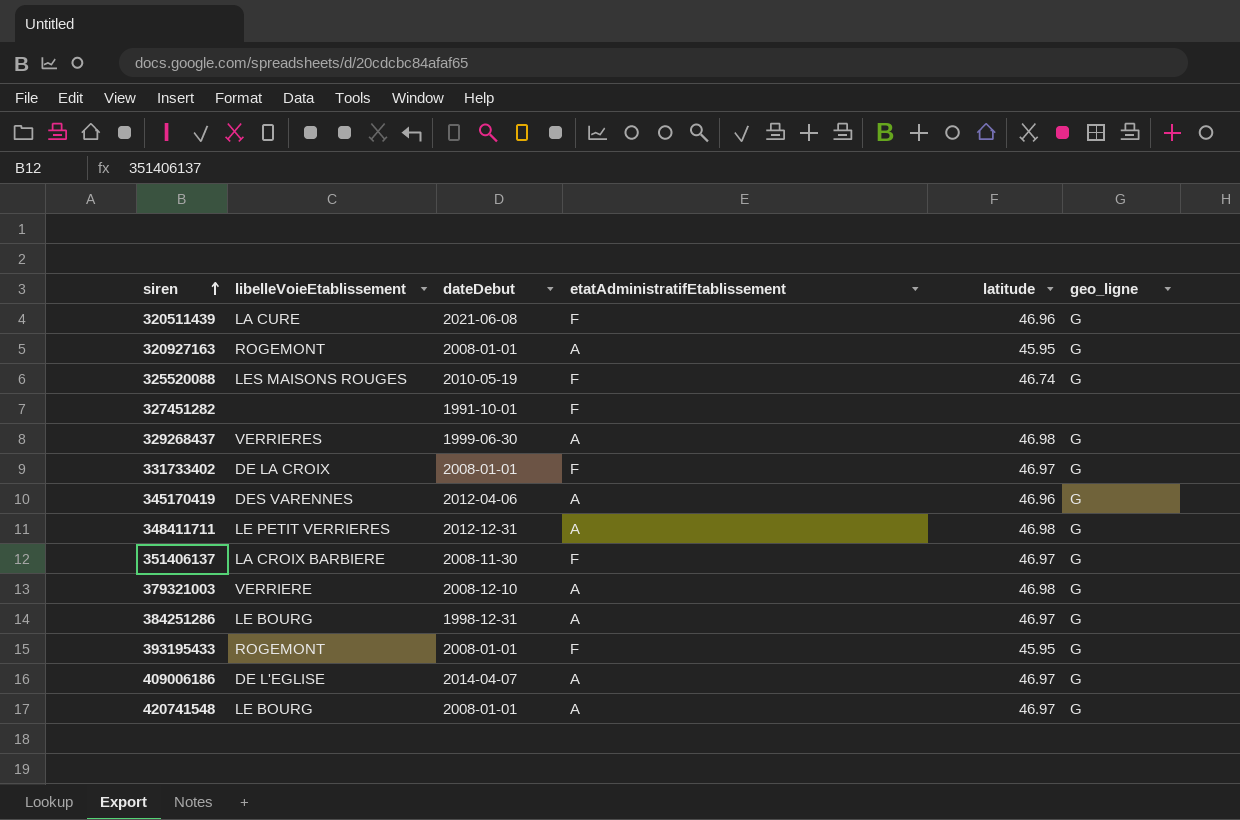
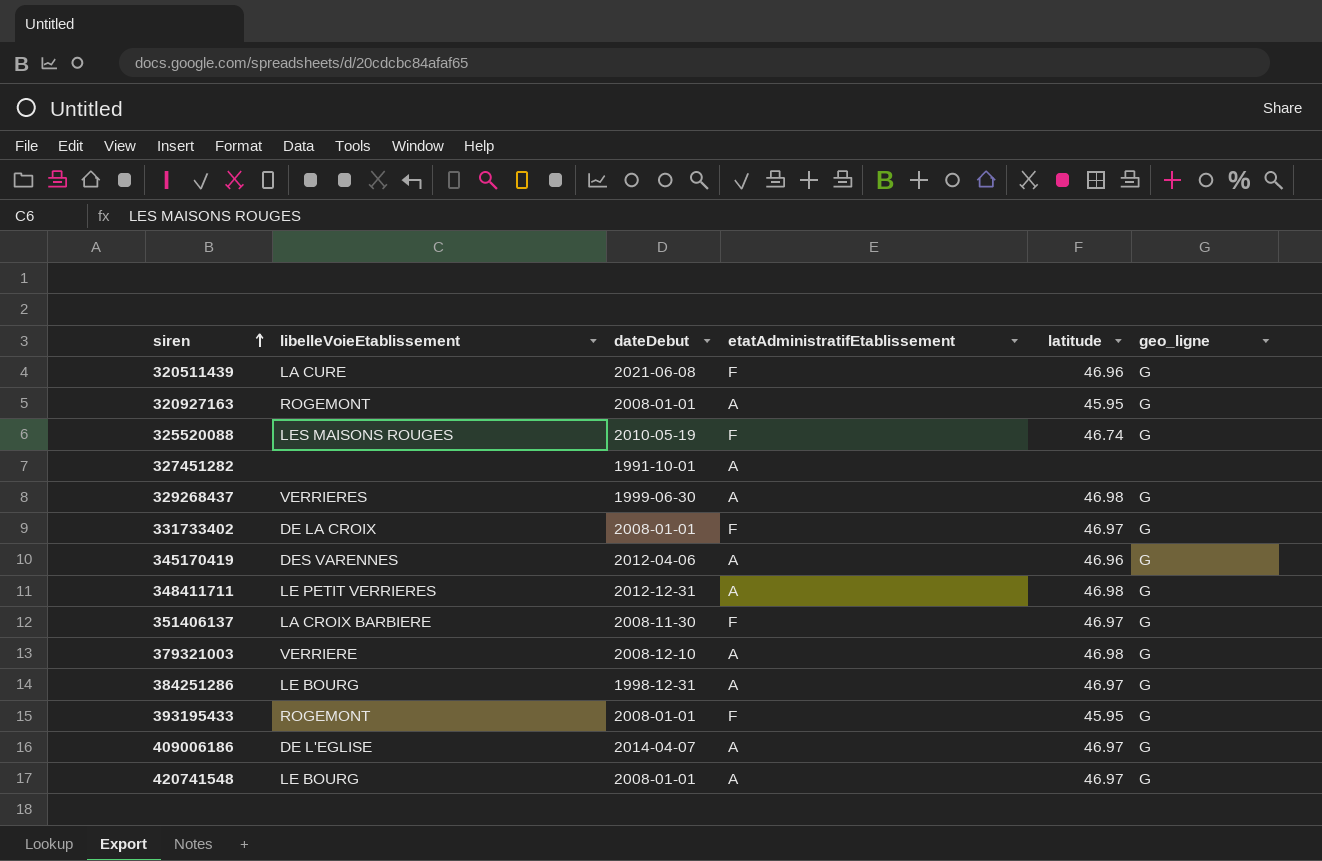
327451282 | etatAdministratifEtablissement: F -> A

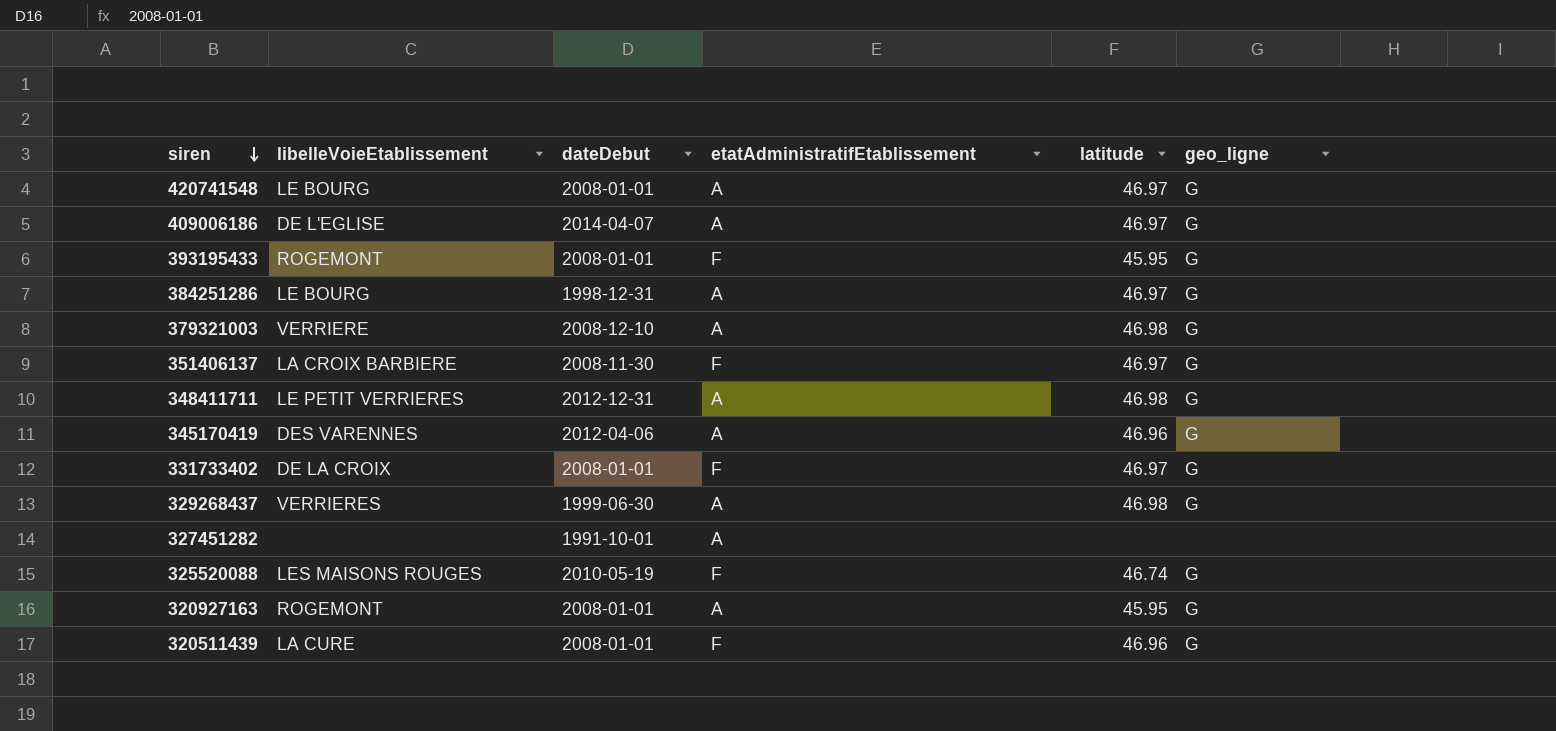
row order: siren ascending -> siren descending
320511439 | dateDebut: 2021-06-08 -> 2008-01-01

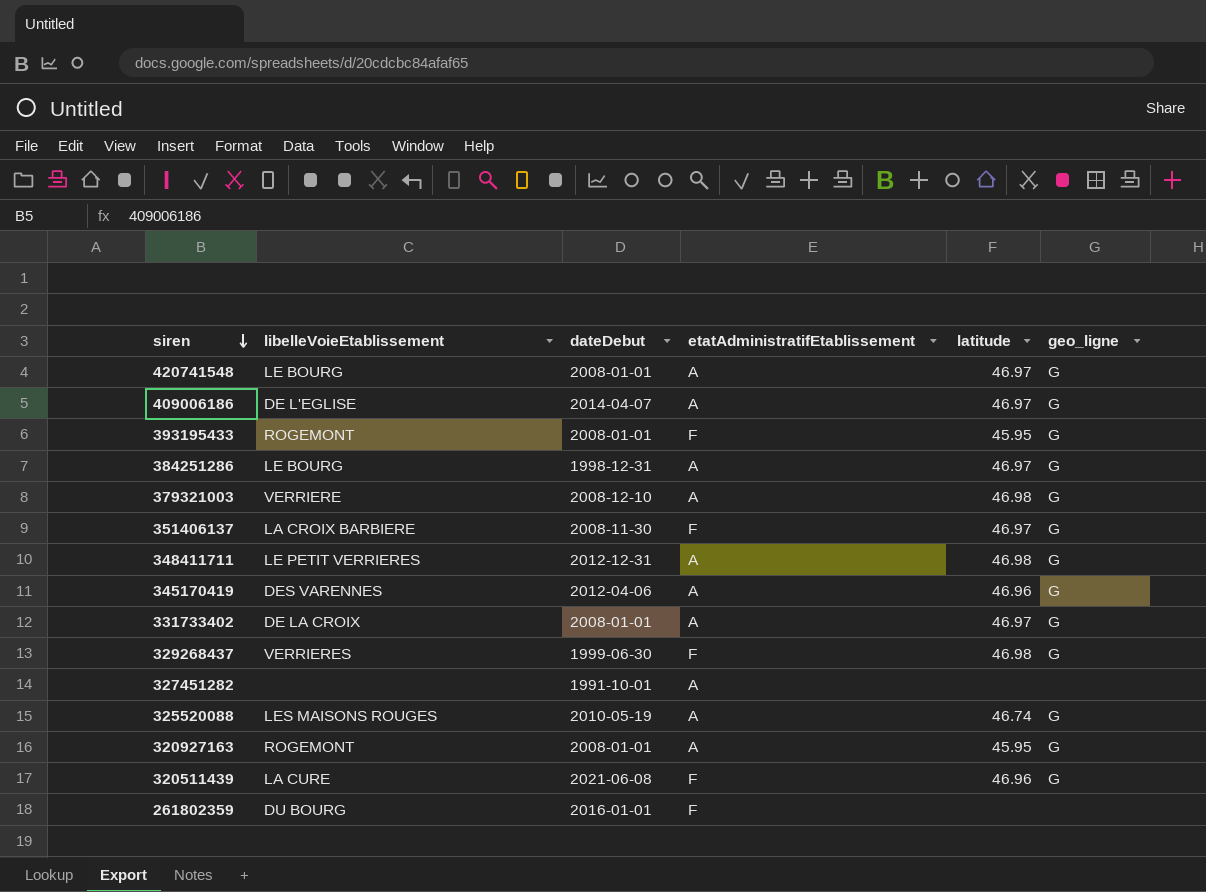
331733402 | etatAdministratifEtablissement: F -> A
329268437 | etatAdministratifEtablissement: A -> F
325520088 | etatAdministratifEtablissement: F -> A
320511439 | dateDebut: 2008-01-01 -> 2021-06-08
row 261802359: none -> DU BOURG | 2016-01-01 | F | none | none

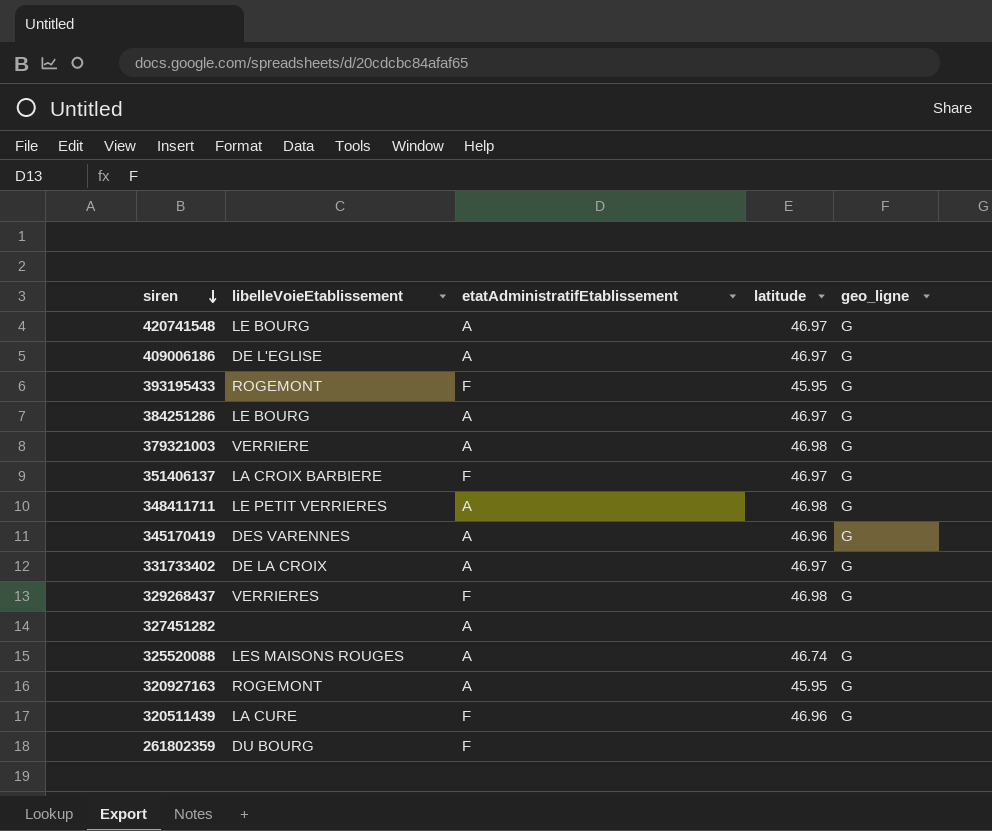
column dateDebut | position: 3 -> none

